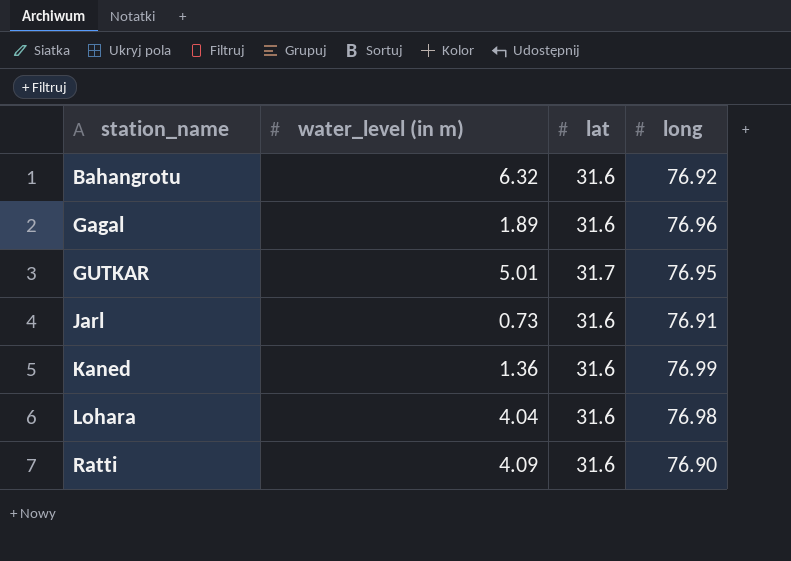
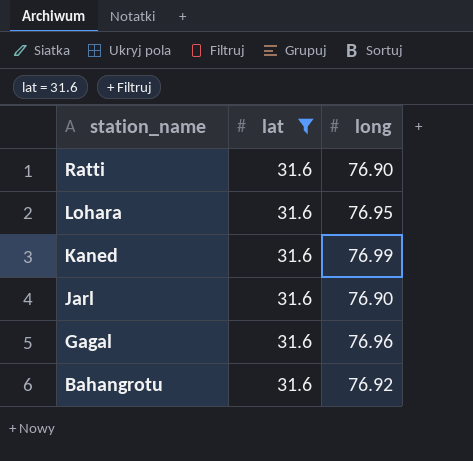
filter: none -> lat = 31.6
row order: station_name ascending -> station_name descending
column water_level (in m) | position: 2 -> none
Lohara | long: 76.98 -> 76.95
Jarl | long: 76.91 -> 76.90

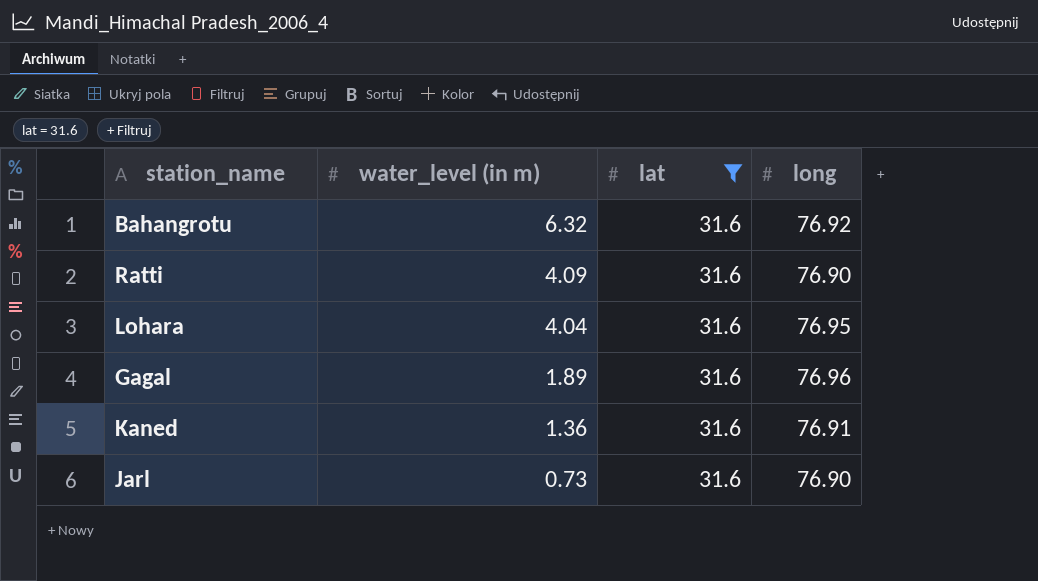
row order: station_name descending -> water_level (in m) descending
column water_level (in m) | position: none -> 2
Kaned | long: 76.99 -> 76.91

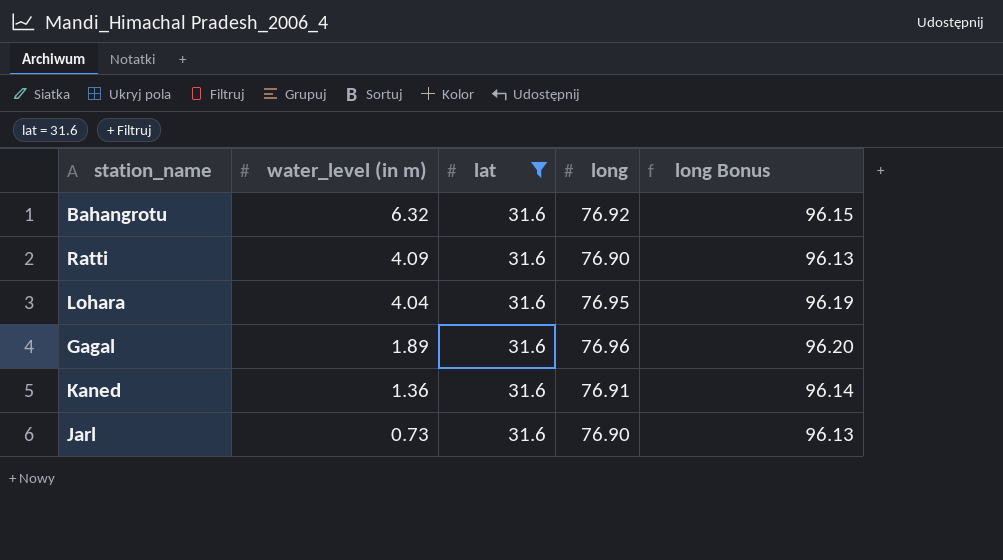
column long Bonus | formula: none -> [long] * 1.25

